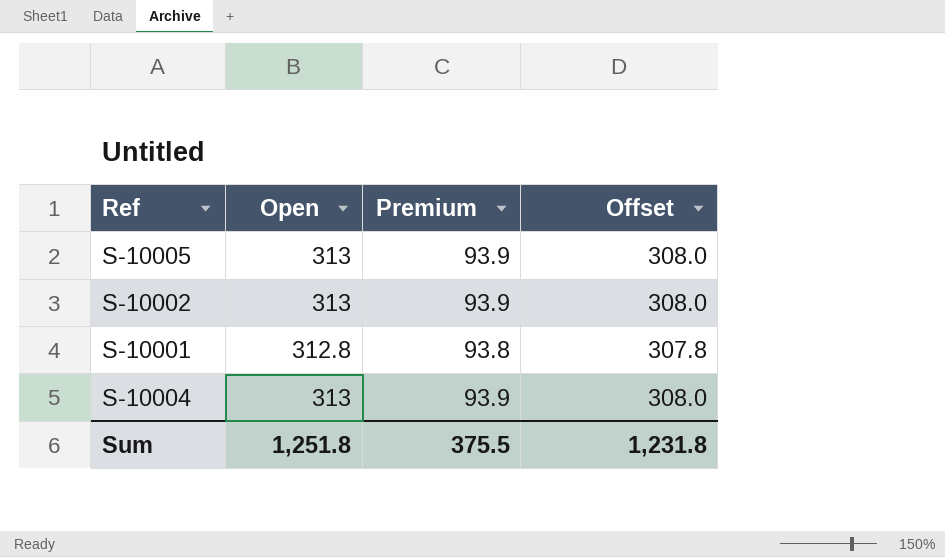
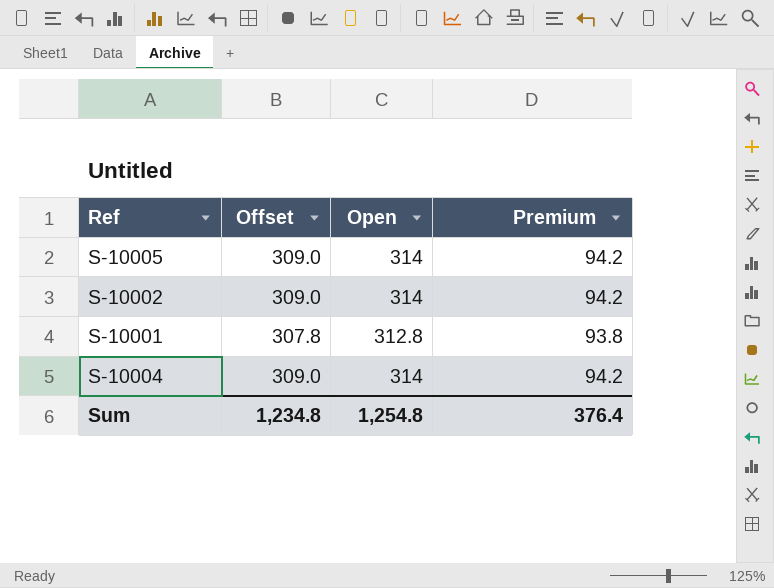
column Offset | position: 4 -> 2
S-10005 | Offset: 308.0 -> 309.0
S-10005 | Open: 313 -> 314
S-10005 | Premium: 93.9 -> 94.2
S-10002 | Offset: 308.0 -> 309.0
S-10002 | Open: 313 -> 314
S-10002 | Premium: 93.9 -> 94.2
S-10004 | Offset: 308.0 -> 309.0
S-10004 | Open: 313 -> 314
S-10004 | Premium: 93.9 -> 94.2
Sum | Offset: 1,231.8 -> 1,234.8
Sum | Open: 1,251.8 -> 1,254.8
Sum | Premium: 375.5 -> 376.4

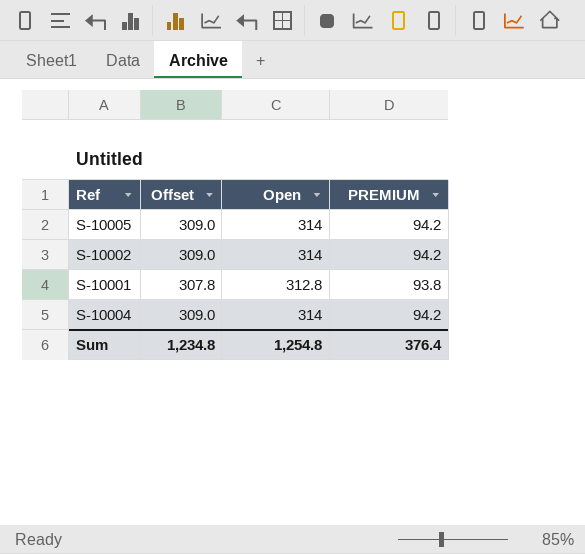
column name: Premium -> PREMIUM

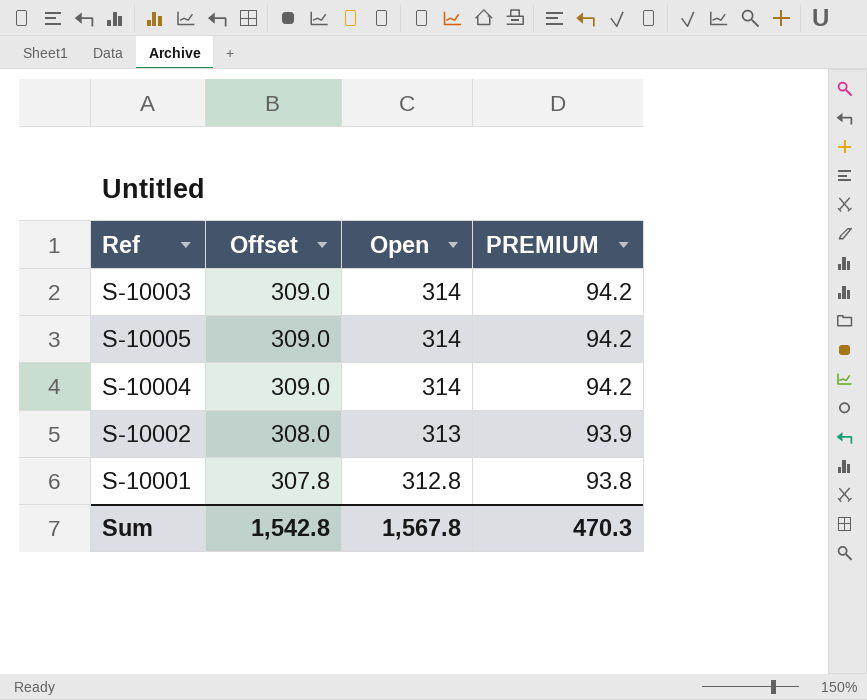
row order: none -> Offset descending
row S-10003: none -> 309.0 | 314 | 94.2
S-10002 | Offset: 309.0 -> 308.0
S-10002 | Open: 314 -> 313
S-10002 | PREMIUM: 94.2 -> 93.9
Sum | Offset: 1,234.8 -> 1,542.8
Sum | Open: 1,254.8 -> 1,567.8
Sum | PREMIUM: 376.4 -> 470.3

